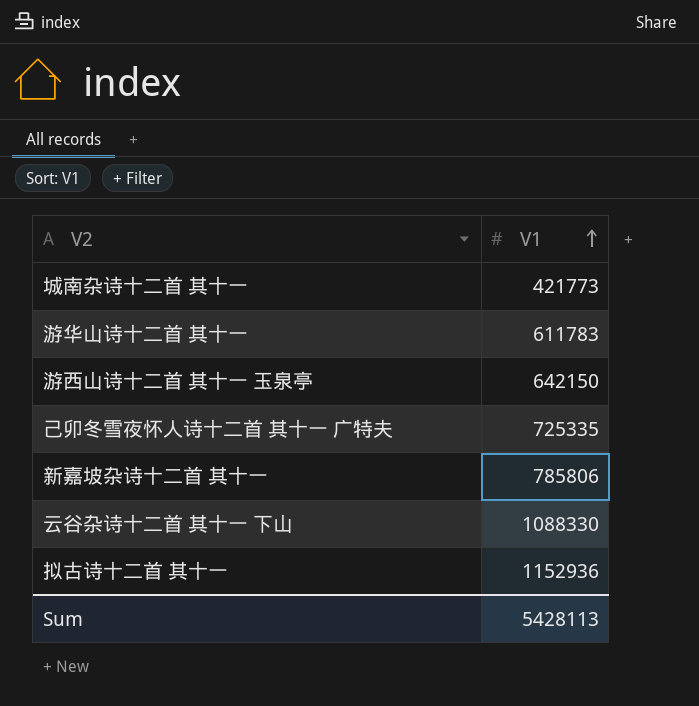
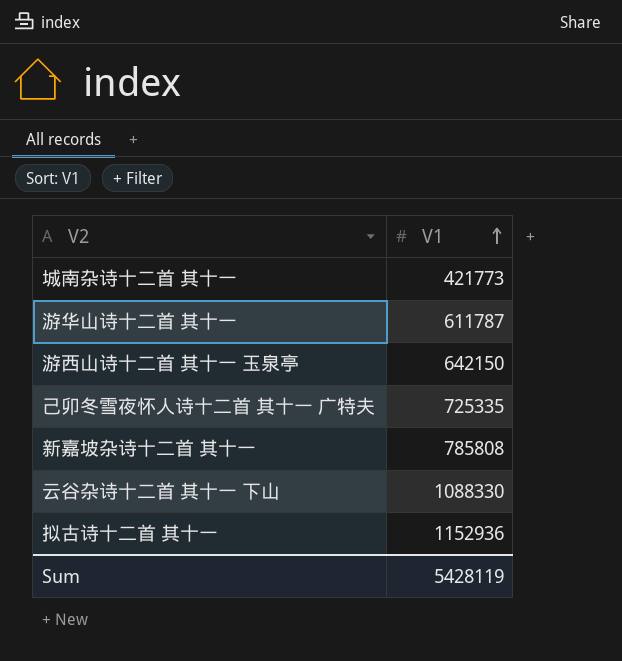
游华山诗十二首 其十一 | V1: 611783 -> 611787
新嘉坡杂诗十二首 其十一 | V1: 785806 -> 785808
Sum | V1: 5428113 -> 5428119

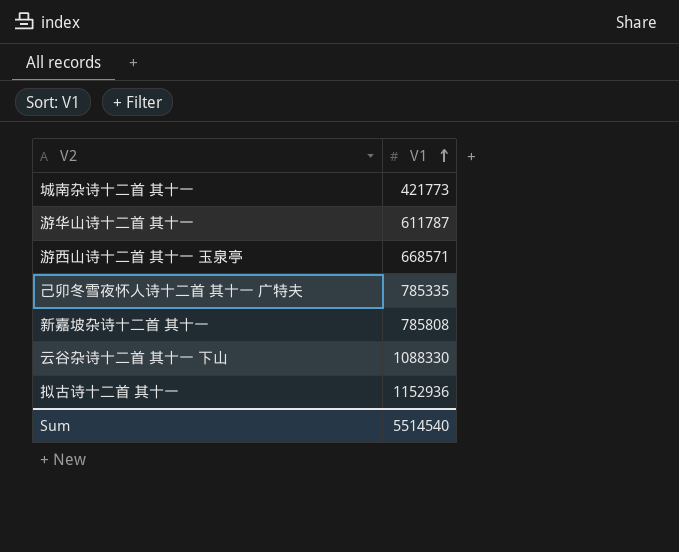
游西山诗十二首 其十一 玉泉亭 | V1: 642150 -> 668571
己卯冬雪夜怀人诗十二首 其十一 广特夫 | V1: 725335 -> 785335
Sum | V1: 5428119 -> 5514540

